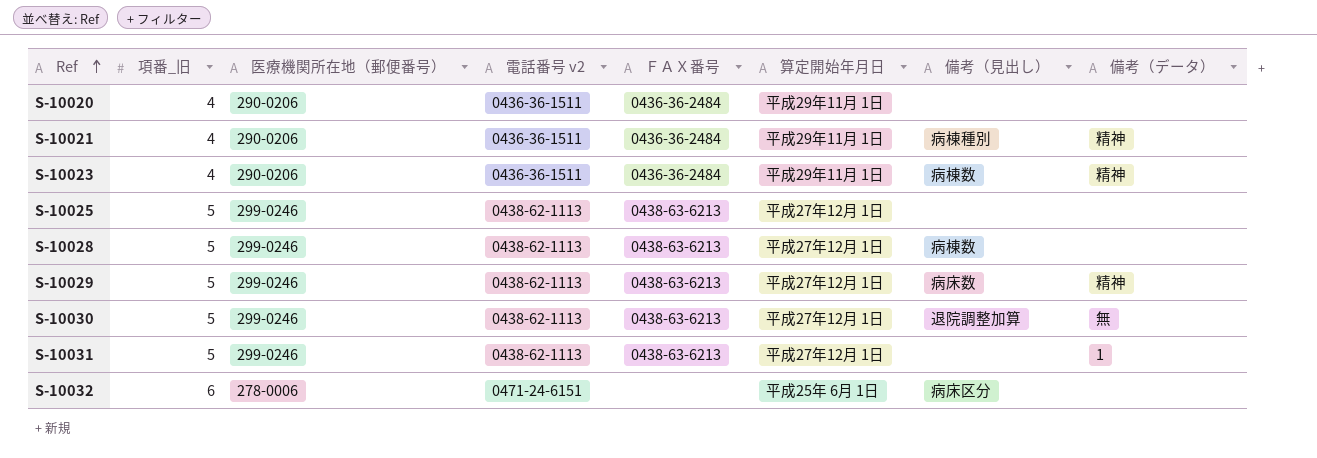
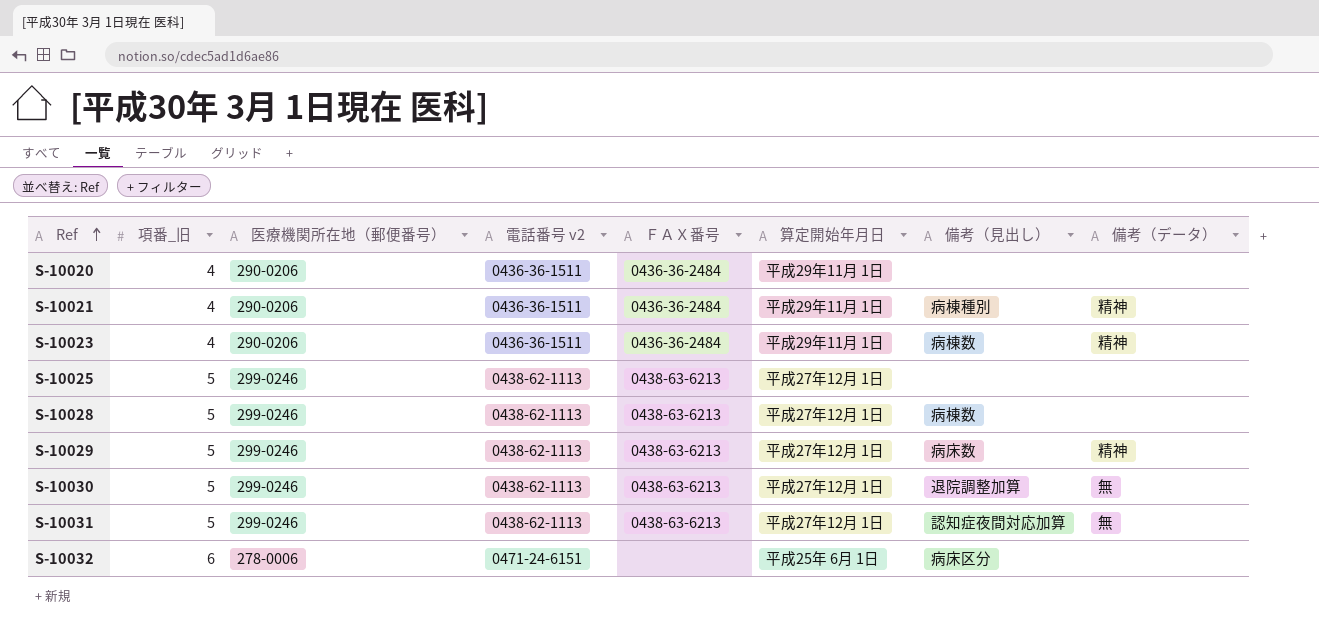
S-10031 | 備考（見出し）: none -> 認知症夜間対応加算
S-10031 | 備考（データ）: 1 -> 無

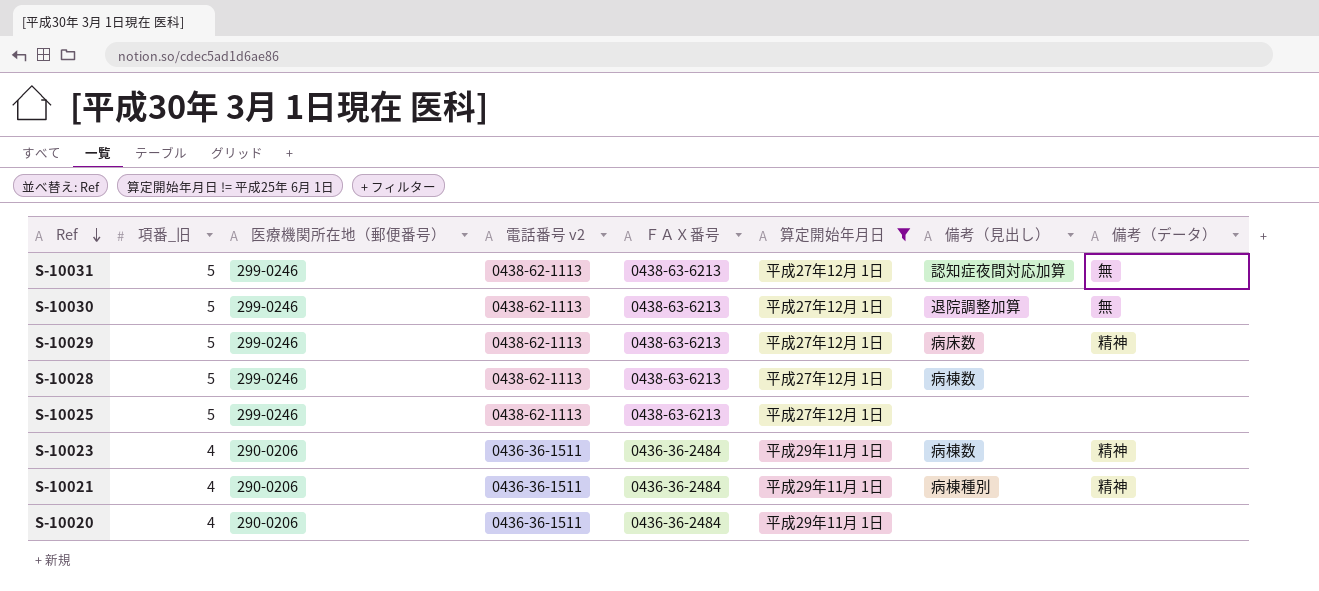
filter: none -> 算定開始年月日 != 平成25年 6月 1日
row order: Ref ascending -> Ref descending

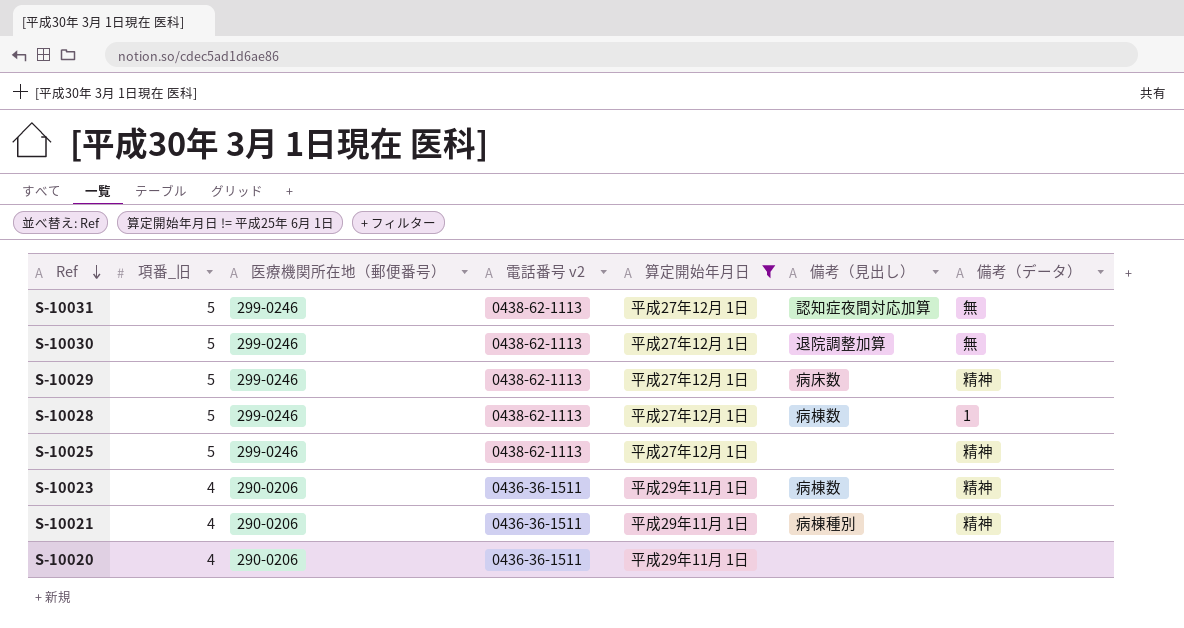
column ＦＡＸ番号 | position: 5 -> none
S-10028 | 備考（データ）: none -> 1
S-10025 | 備考（データ）: none -> 精神

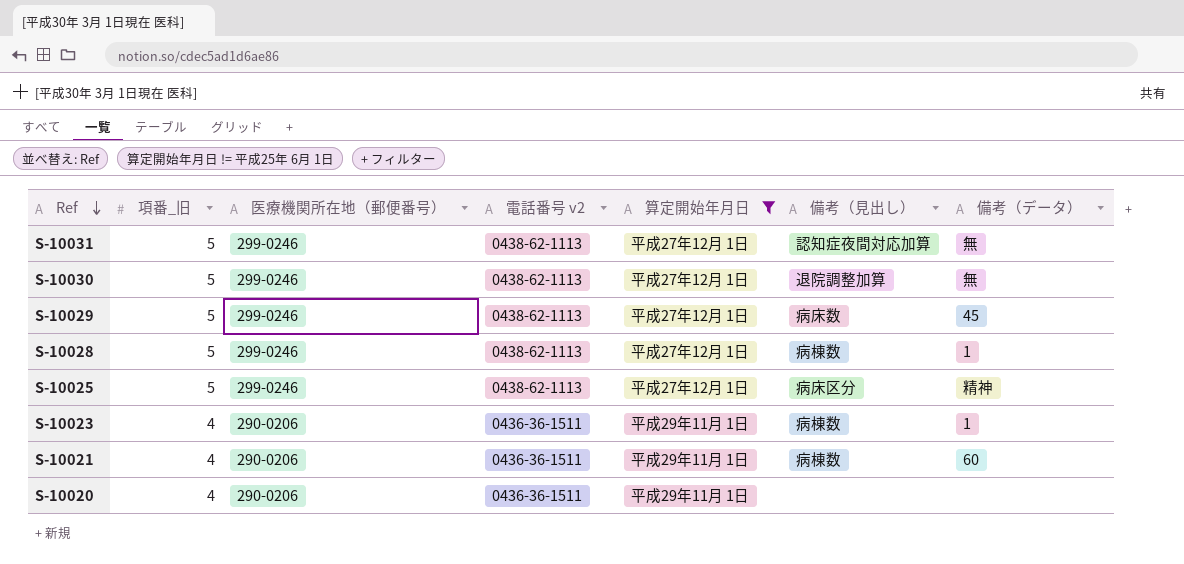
S-10029 | 備考（データ）: 精神 -> 45
S-10025 | 備考（見出し）: none -> 病床区分
S-10023 | 備考（データ）: 精神 -> 1
S-10021 | 備考（見出し）: 病棟種別 -> 病棟数
S-10021 | 備考（データ）: 精神 -> 60

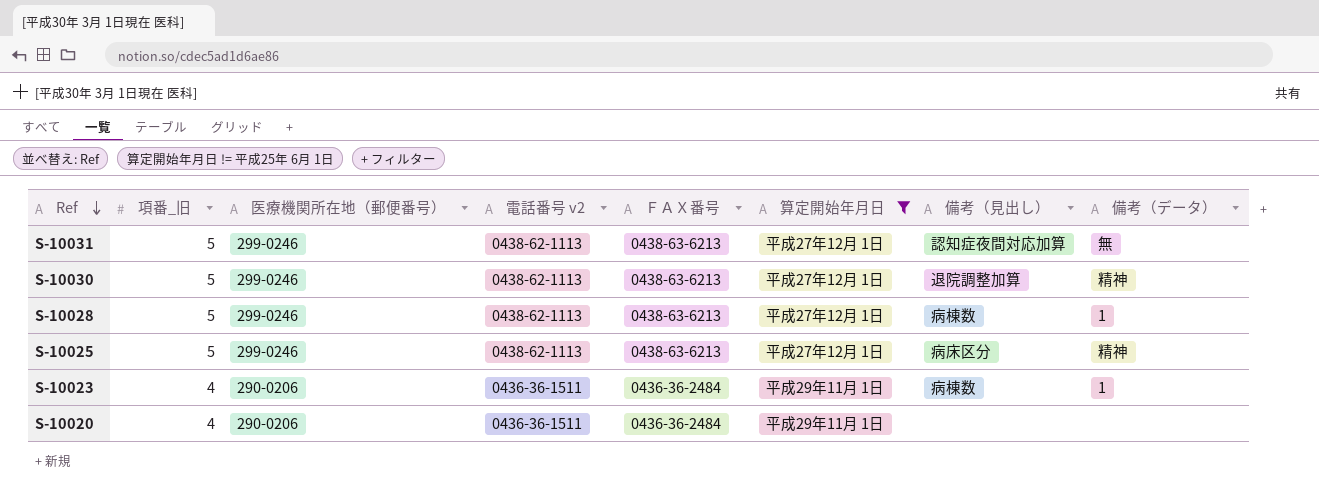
column ＦＡＸ番号 | position: none -> 5
row S-10029: 5 | 299-0246 | 0438-62-1113 | 平成27年12月 1日 | 病床数 | 45 -> none
row S-10021: 4 | 290-0206 | 0436-36-1511 | 平成29年11月 1日 | 病棟数 | 60 -> none
S-10030 | 備考（データ）: 無 -> 精神

